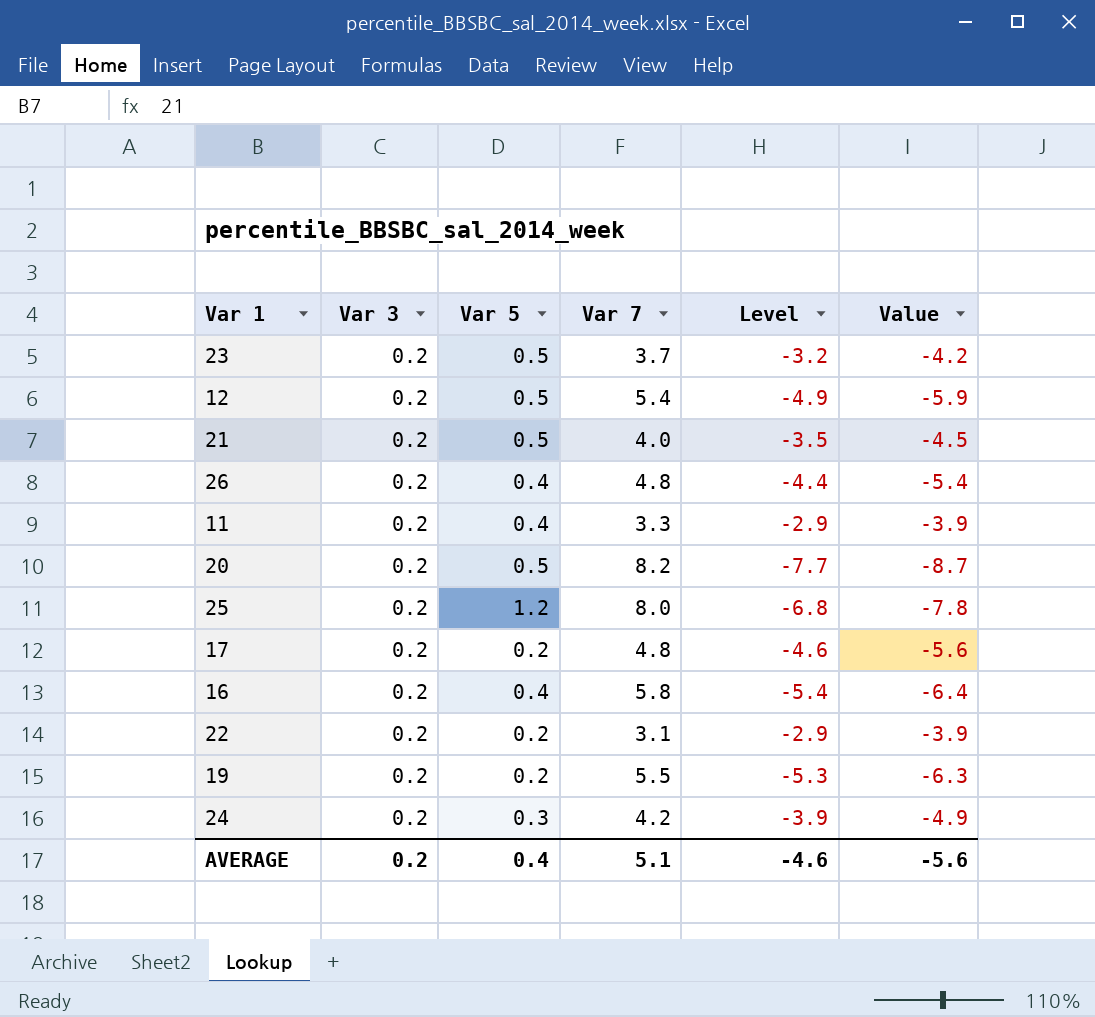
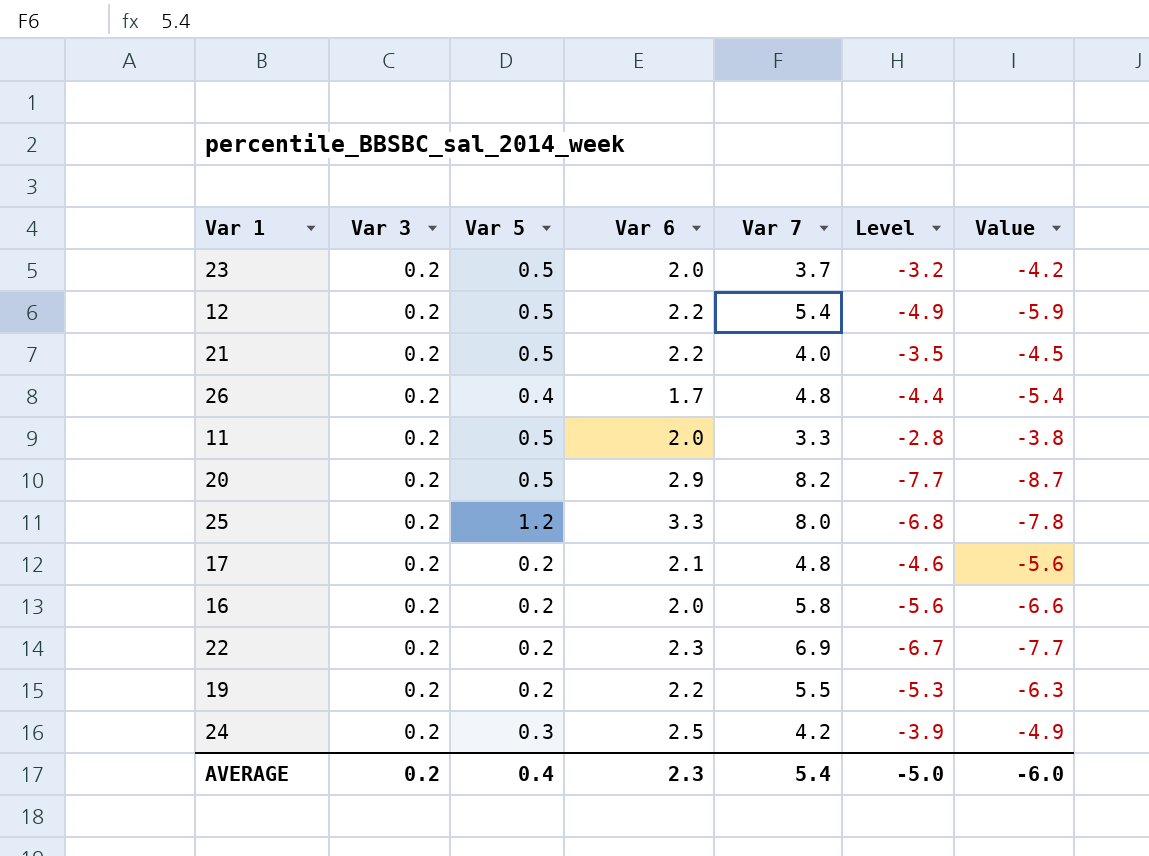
column Var 6 | position: none -> 4
11 | Var 5: 0.4 -> 0.5
11 | Level: -2.9 -> -2.8
11 | Value: -3.9 -> -3.8
16 | Var 5: 0.4 -> 0.2
16 | Level: -5.4 -> -5.6
16 | Value: -6.4 -> -6.6
22 | Var 7: 3.1 -> 6.9
22 | Level: -2.9 -> -6.7
22 | Value: -3.9 -> -7.7
AVERAGE | Var 7: 5.1 -> 5.4
AVERAGE | Level: -4.6 -> -5.0
AVERAGE | Value: -5.6 -> -6.0

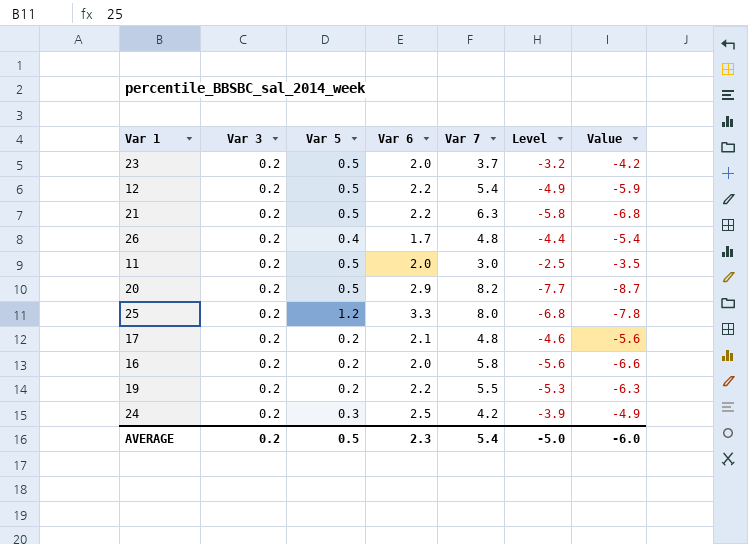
row 22: 0.2 | 0.2 | 2.3 | 6.9 | -6.7 | -7.7 -> none
21 | Var 7: 4.0 -> 6.3
21 | Level: -3.5 -> -5.8
21 | Value: -4.5 -> -6.8
11 | Var 7: 3.3 -> 3.0
11 | Level: -2.8 -> -2.5
11 | Value: -3.8 -> -3.5
AVERAGE | Var 5: 0.4 -> 0.5

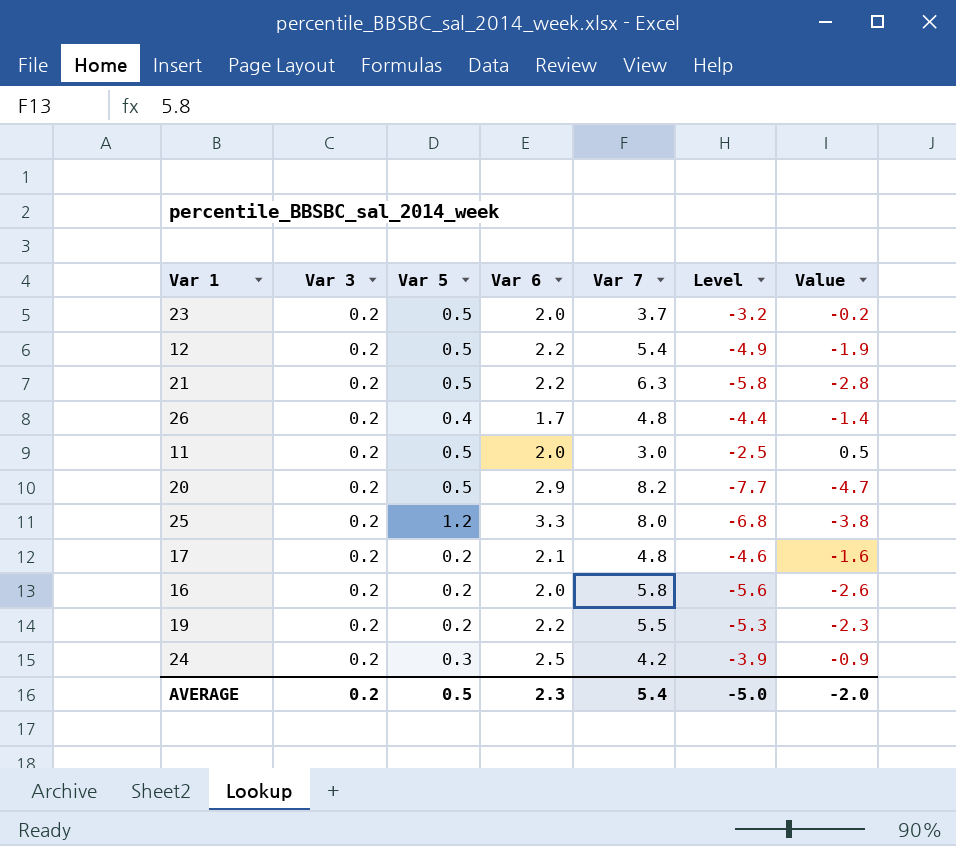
column Value | formula: [Level] - 1 -> [Level] + 3
AVERAGE | Value: -6.0 -> -2.0

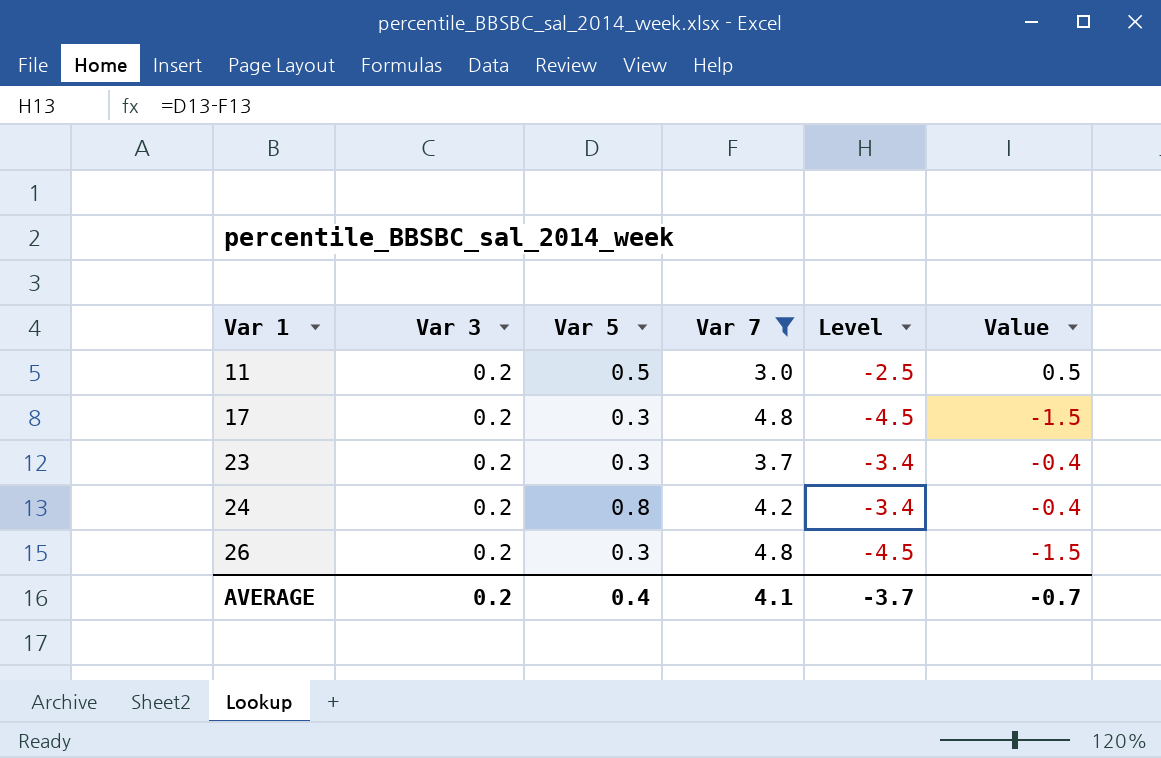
filter: none -> Var 7 <= 4.8
row order: none -> Var 1 ascending
column Var 6 | position: 4 -> none
17 | Var 5: 0.2 -> 0.3
17 | Level: -4.6 -> -4.5
17 | Value: -1.6 -> -1.5
23 | Var 5: 0.5 -> 0.3
23 | Level: -3.2 -> -3.4
23 | Value: -0.2 -> -0.4
24 | Var 5: 0.3 -> 0.8
24 | Level: -3.9 -> -3.4
24 | Value: -0.9 -> -0.4
26 | Var 5: 0.4 -> 0.3
26 | Level: -4.4 -> -4.5
26 | Value: -1.4 -> -1.5
AVERAGE | Var 5: 0.5 -> 0.4
AVERAGE | Var 7: 5.4 -> 4.1
AVERAGE | Level: -5.0 -> -3.7
AVERAGE | Value: -2.0 -> -0.7

